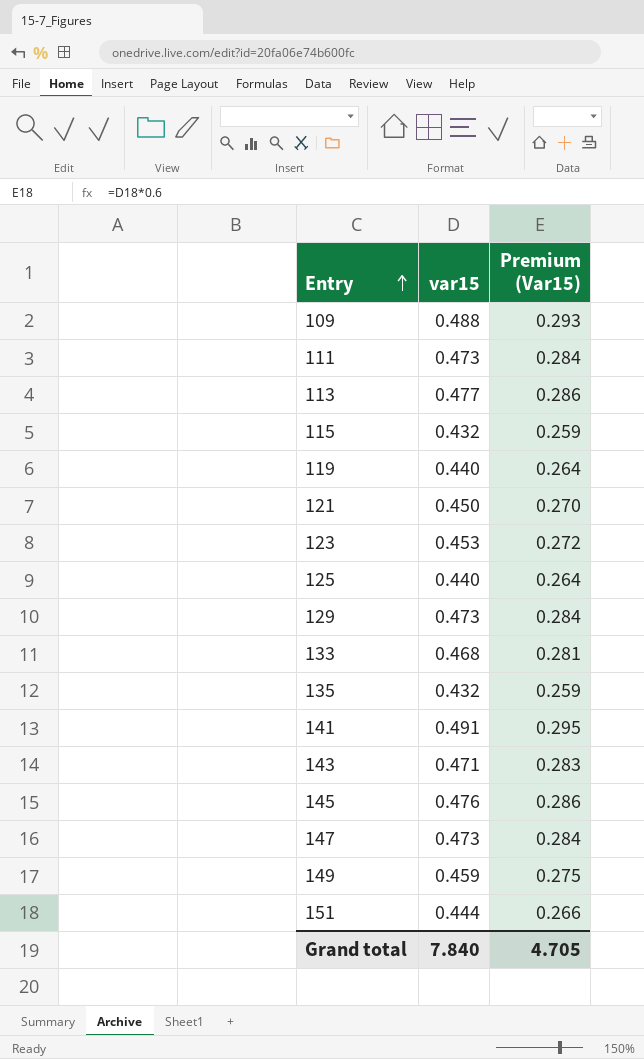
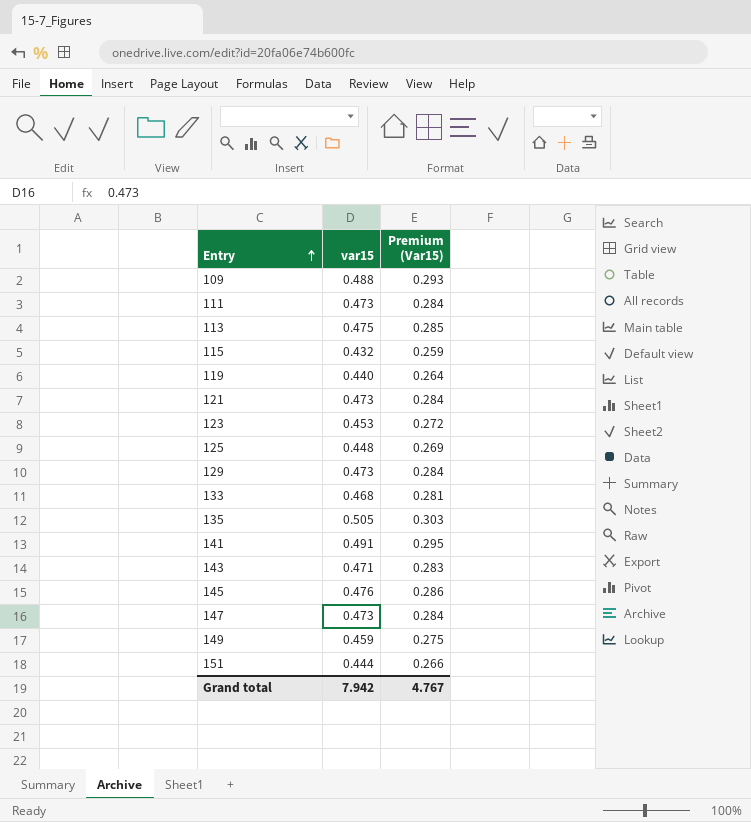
113 | var15: 0.477 -> 0.475
113 | Premium (Var15): 0.286 -> 0.285
121 | var15: 0.450 -> 0.473
121 | Premium (Var15): 0.270 -> 0.284
125 | var15: 0.440 -> 0.448
125 | Premium (Var15): 0.264 -> 0.269
135 | var15: 0.432 -> 0.505
135 | Premium (Var15): 0.259 -> 0.303
Grand total | var15: 7.840 -> 7.942
Grand total | Premium (Var15): 4.705 -> 4.767

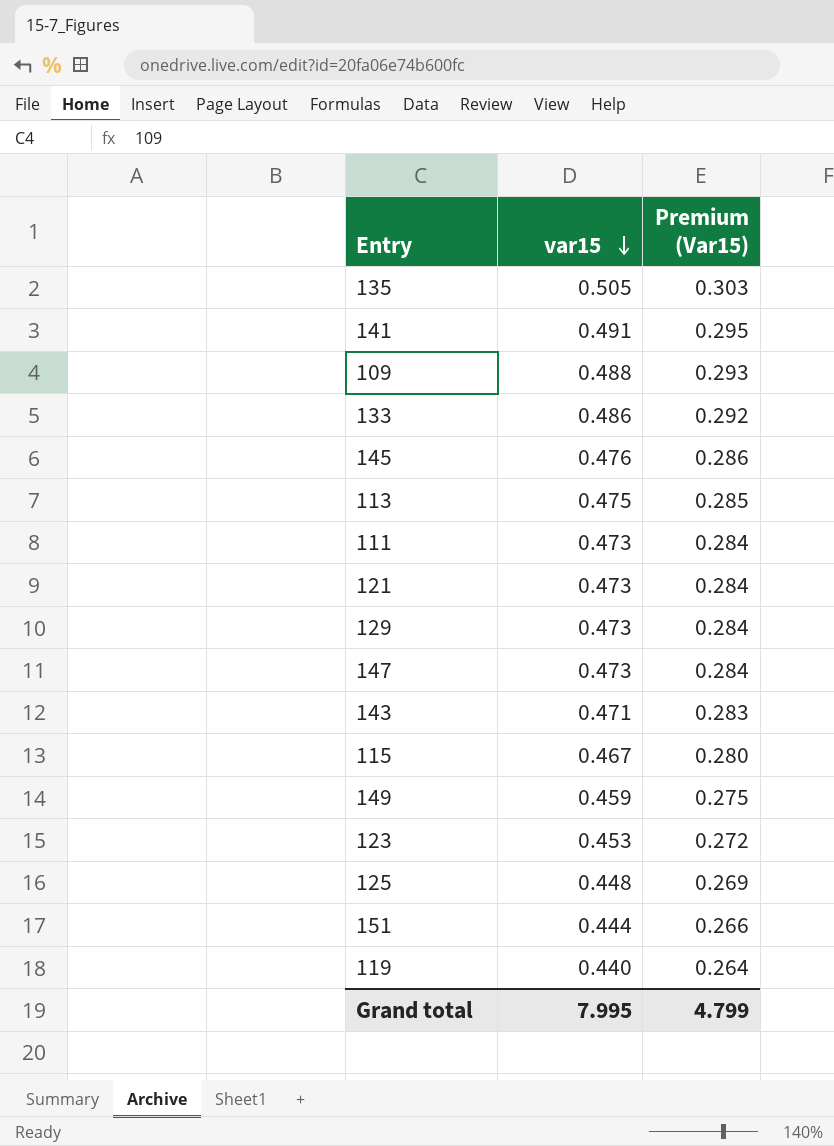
row order: Entry ascending -> var15 descending
133 | var15: 0.468 -> 0.486
133 | Premium (Var15): 0.281 -> 0.292
115 | var15: 0.432 -> 0.467
115 | Premium (Var15): 0.259 -> 0.280
Grand total | var15: 7.942 -> 7.995
Grand total | Premium (Var15): 4.767 -> 4.799

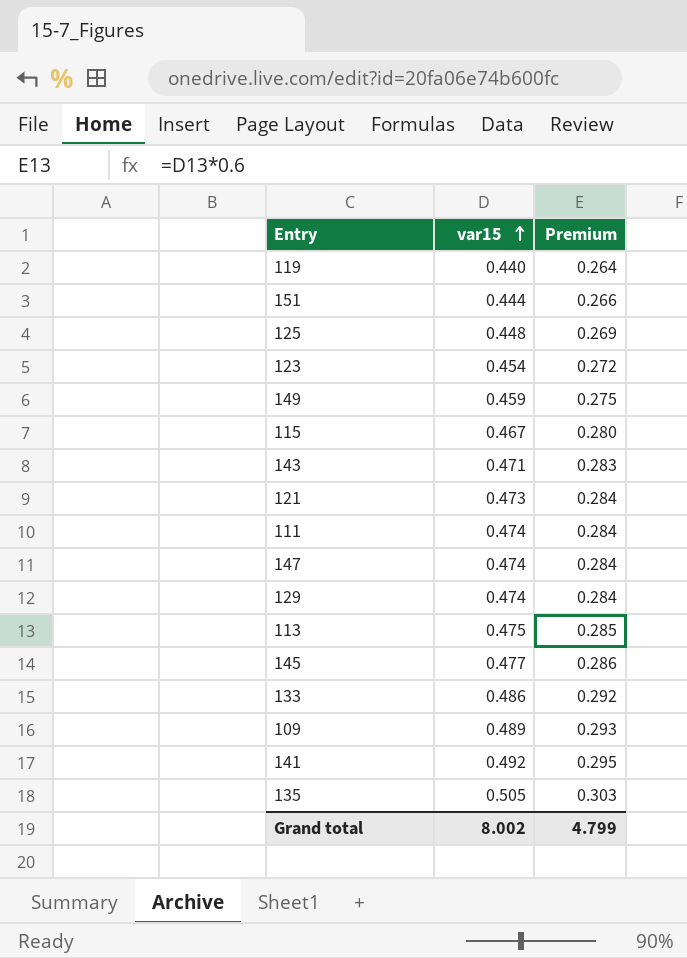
row order: var15 descending -> var15 ascending
column name: Premium (Var15) -> Premium
123 | var15: 0.453 -> 0.454
111 | var15: 0.473 -> 0.474
147 | var15: 0.473 -> 0.474
129 | var15: 0.473 -> 0.474
145 | var15: 0.476 -> 0.477
109 | var15: 0.488 -> 0.489
141 | var15: 0.491 -> 0.492
Grand total | var15: 7.995 -> 8.002

